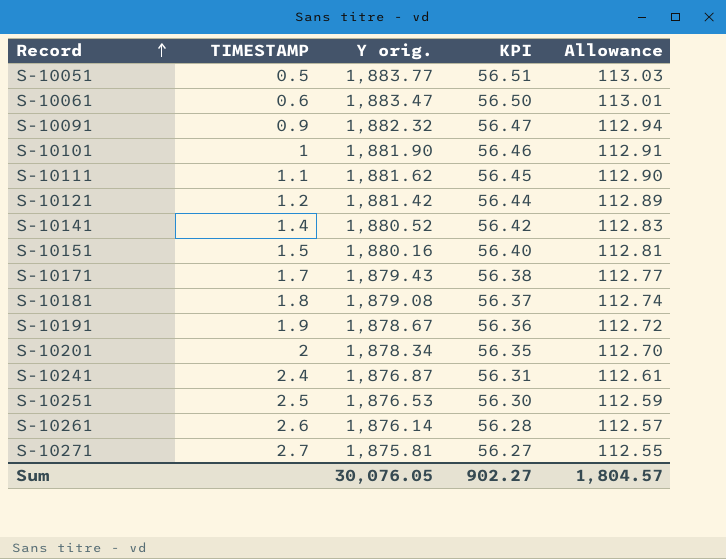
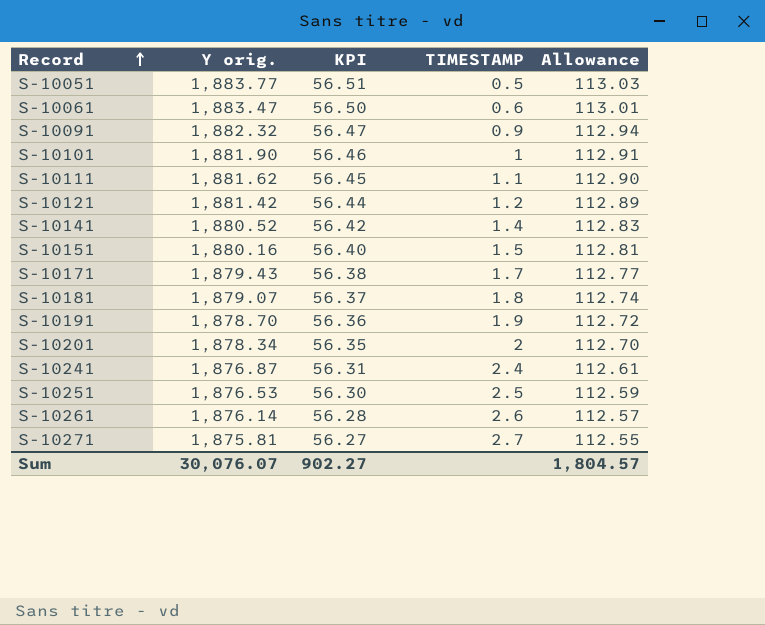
column TIMESTAMP | position: 2 -> 4
S-10181 | Y orig.: 1,879.08 -> 1,879.07
S-10191 | Y orig.: 1,878.67 -> 1,878.70
Sum | Y orig.: 30,076.05 -> 30,076.07

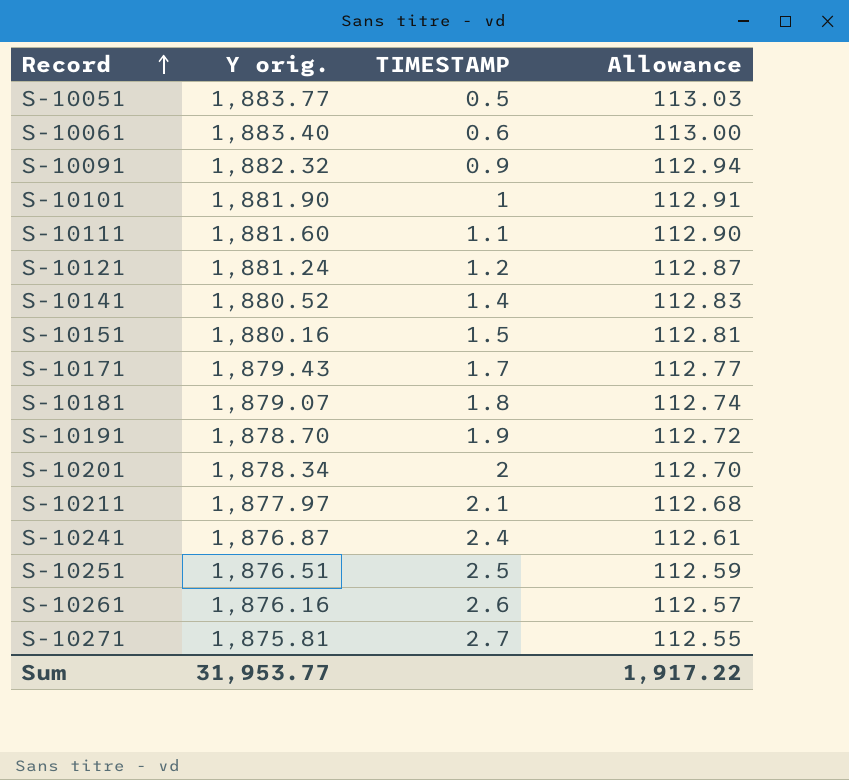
column KPI | formula: [Y orig.] * 0.03 -> none
S-10061 | Y orig.: 1,883.47 -> 1,883.40
S-10061 | Allowance: 113.01 -> 113.00
S-10111 | Y orig.: 1,881.62 -> 1,881.60
S-10121 | Y orig.: 1,881.42 -> 1,881.24
S-10121 | Allowance: 112.89 -> 112.87
row S-10211: none -> 1,877.97 | 2.1 | 112.68
S-10251 | Y orig.: 1,876.53 -> 1,876.51
S-10261 | Y orig.: 1,876.14 -> 1,876.16
Sum | Y orig.: 30,076.07 -> 31,953.77
Sum | Allowance: 1,804.57 -> 1,917.22

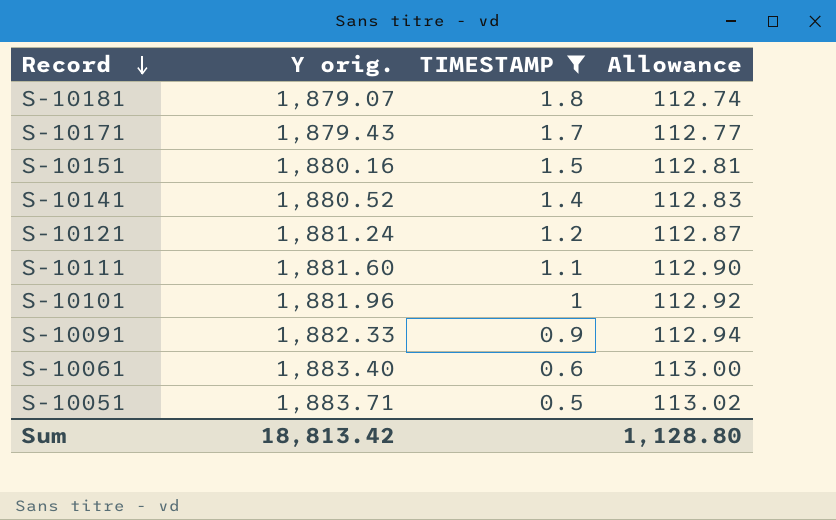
filter: none -> TIMESTAMP <= 1.8
row order: Record ascending -> Record descending
S-10101 | Y orig.: 1,881.90 -> 1,881.96
S-10101 | Allowance: 112.91 -> 112.92
S-10091 | Y orig.: 1,882.32 -> 1,882.33
S-10051 | Y orig.: 1,883.77 -> 1,883.71
S-10051 | Allowance: 113.03 -> 113.02
Sum | Y orig.: 31,953.77 -> 18,813.42
Sum | Allowance: 1,917.22 -> 1,128.80

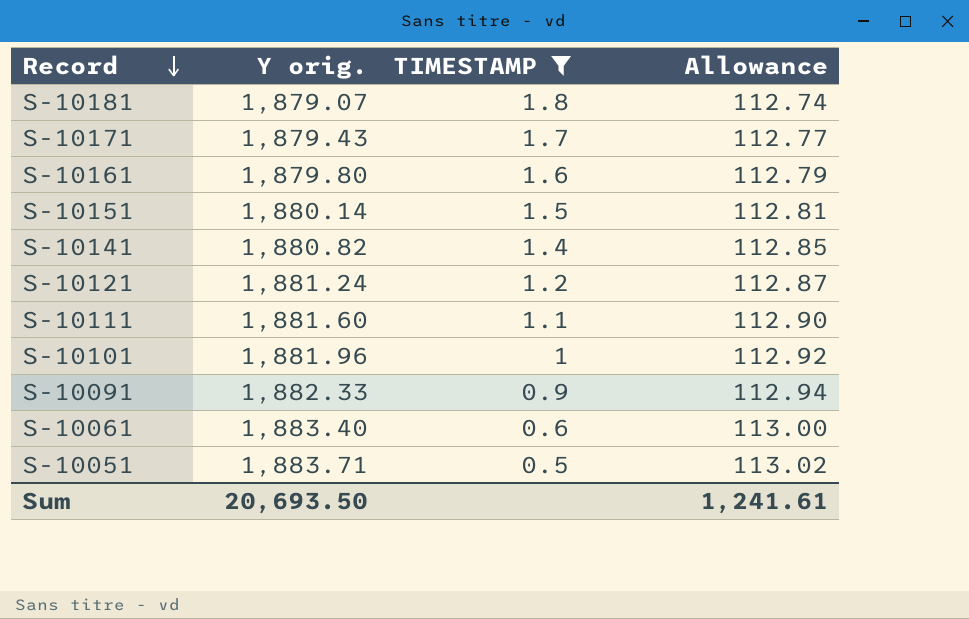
row S-10161: none -> 1,879.80 | 1.6 | 112.79
S-10151 | Y orig.: 1,880.16 -> 1,880.14
S-10141 | Y orig.: 1,880.52 -> 1,880.82
S-10141 | Allowance: 112.83 -> 112.85
Sum | Y orig.: 18,813.42 -> 20,693.50
Sum | Allowance: 1,128.80 -> 1,241.61

